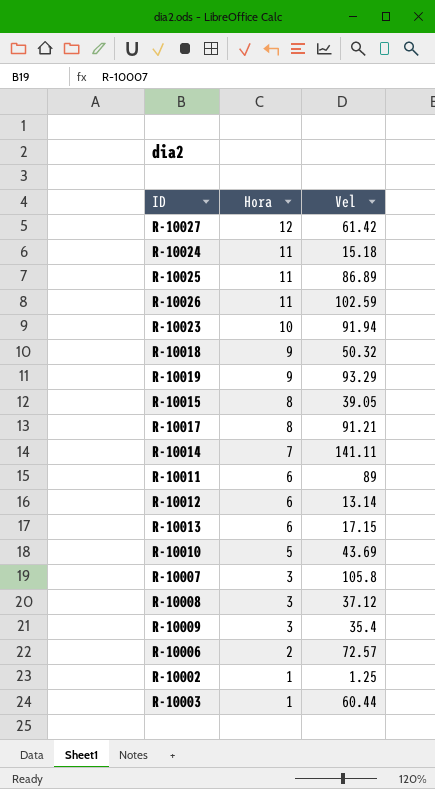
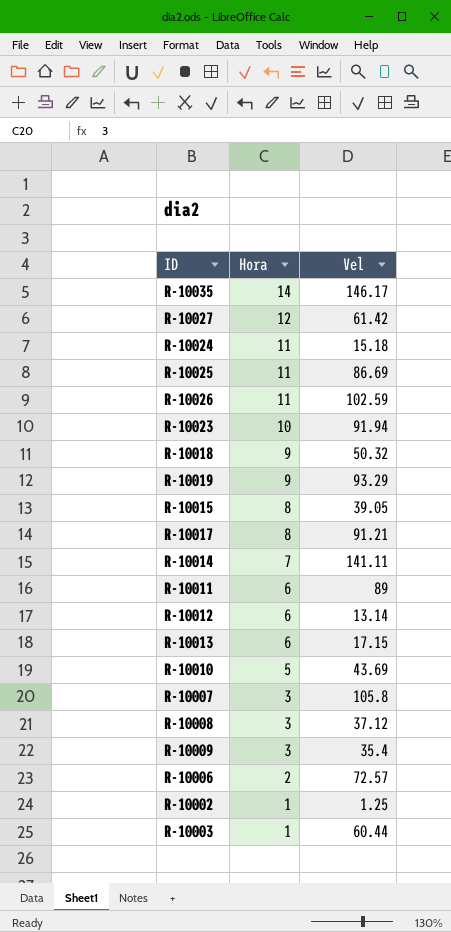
row R-10035: none -> 14 | 146.17
R-10025 | Vel: 86.89 -> 86.69

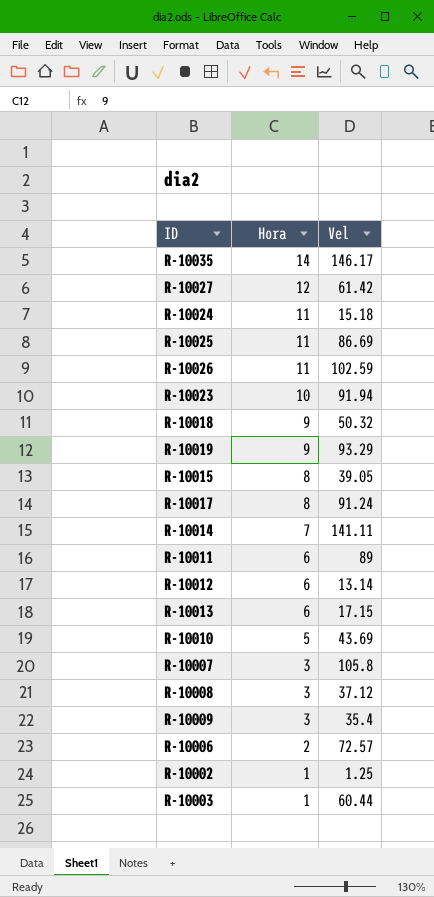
R-10017 | Vel: 91.21 -> 91.24

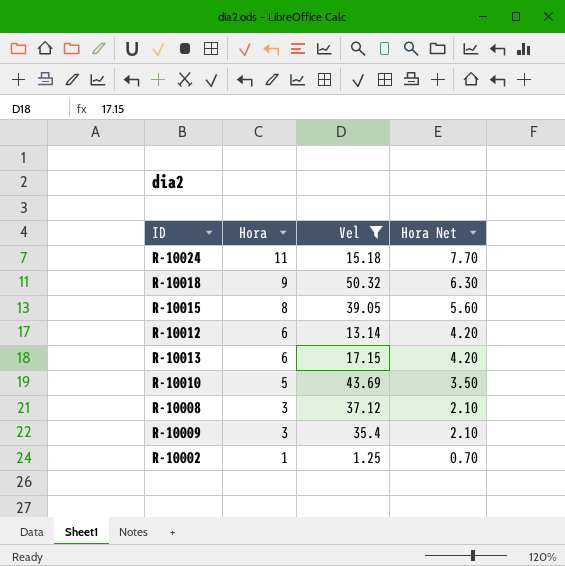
filter: none -> Vel <= 50.32
column Hora Net | formula: none -> [Hora] * 0.7

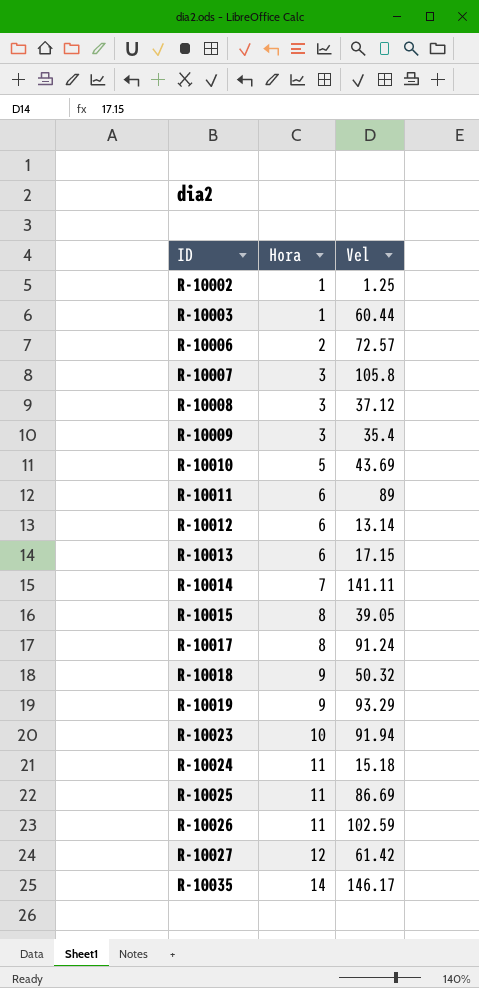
filter: Vel <= 50.32 -> none
row order: Hora descending -> ID ascending
column Hora Net | formula: [Hora] * 0.7 -> none

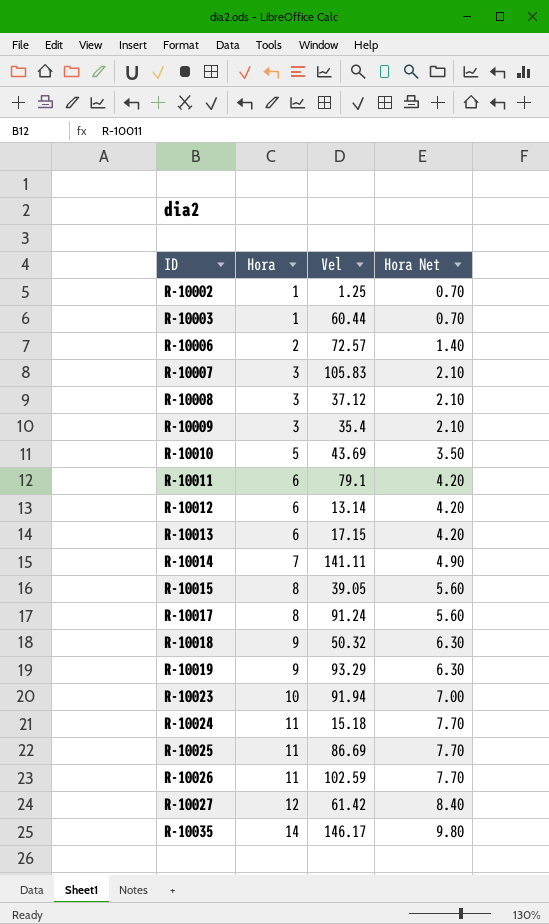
column Hora Net | formula: none -> [Hora] * 0.7
R-10007 | Vel: 105.8 -> 105.83
R-10011 | Vel: 89 -> 79.1

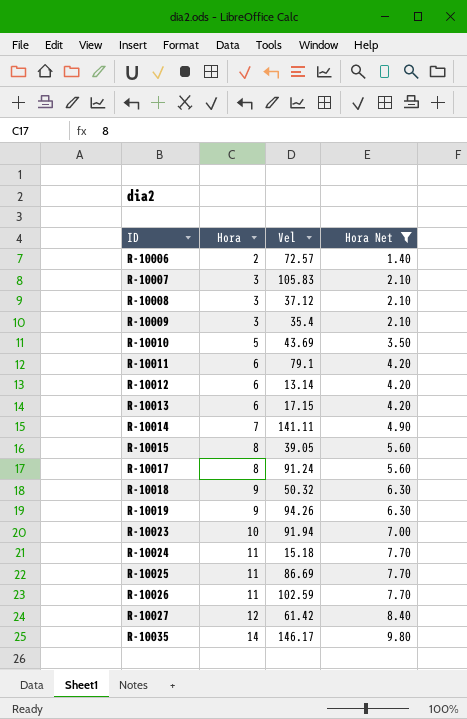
filter: none -> Hora Net != 0.70
R-10019 | Vel: 93.29 -> 94.26

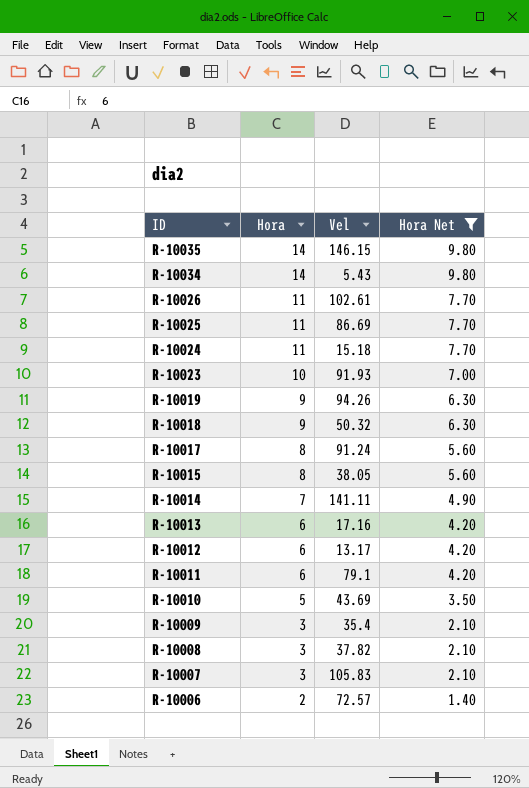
row order: ID ascending -> ID descending
row R-10027: 12 | 61.42 | 8.40 -> none
R-10035 | Vel: 146.17 -> 146.15
row R-10034: none -> 14 | 5.43 | 9.80
R-10026 | Vel: 102.59 -> 102.61
R-10023 | Vel: 91.94 -> 91.93
R-10015 | Vel: 39.05 -> 38.05
R-10013 | Vel: 17.15 -> 17.16
R-10012 | Vel: 13.14 -> 13.17
R-10008 | Vel: 37.12 -> 37.82

